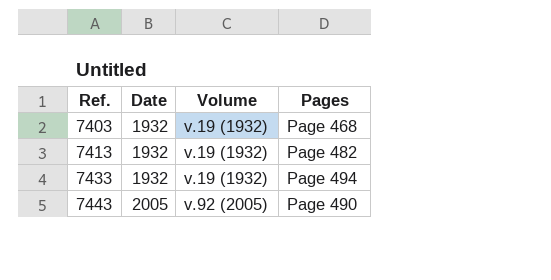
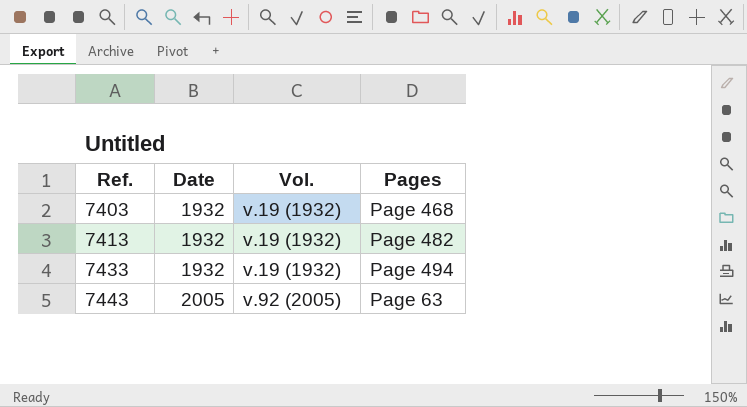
column name: Volume -> Vol.
7443 | Pages: Page 490 -> Page 63

